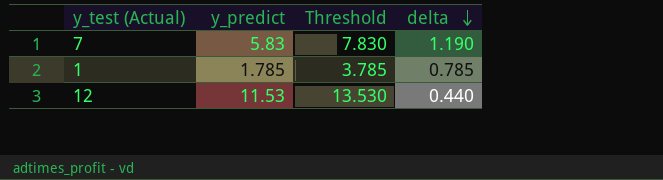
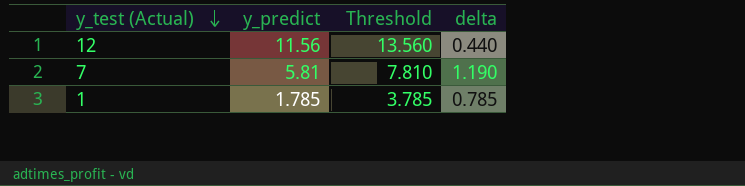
row order: delta descending -> y_test (Actual) descending
12 | y_predict: 11.53 -> 11.56
12 | Threshold: 13.530 -> 13.560
7 | y_predict: 5.83 -> 5.81
7 | Threshold: 7.830 -> 7.810

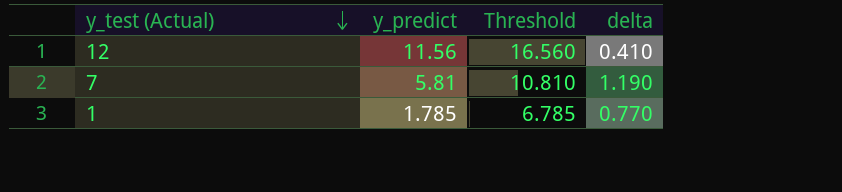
column Threshold | formula: [y_predict] + 2 -> [y_predict] + 5
12 | delta: 0.440 -> 0.410
1 | delta: 0.785 -> 0.770

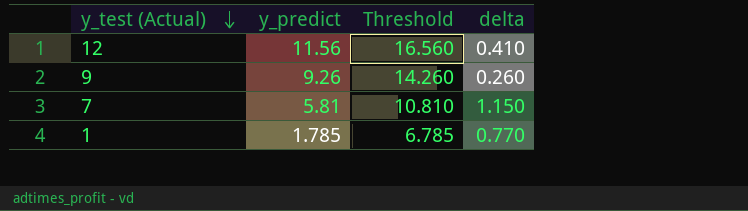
row 9: none -> 9.26 | 14.260 | 0.260
7 | delta: 1.190 -> 1.150

